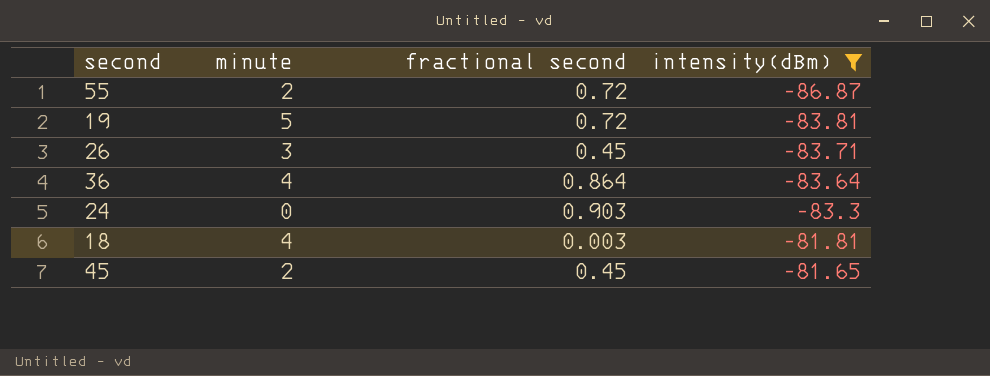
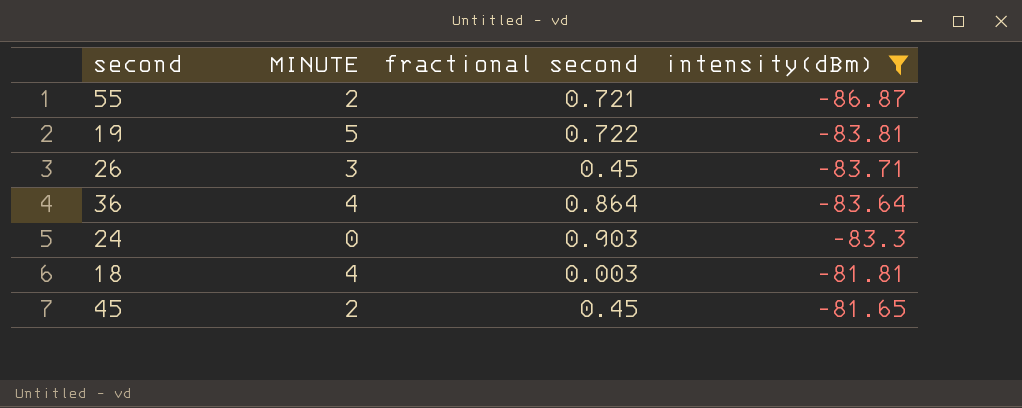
column name: minute -> MINUTE
55 | fractional second: 0.72 -> 0.721
19 | fractional second: 0.72 -> 0.722

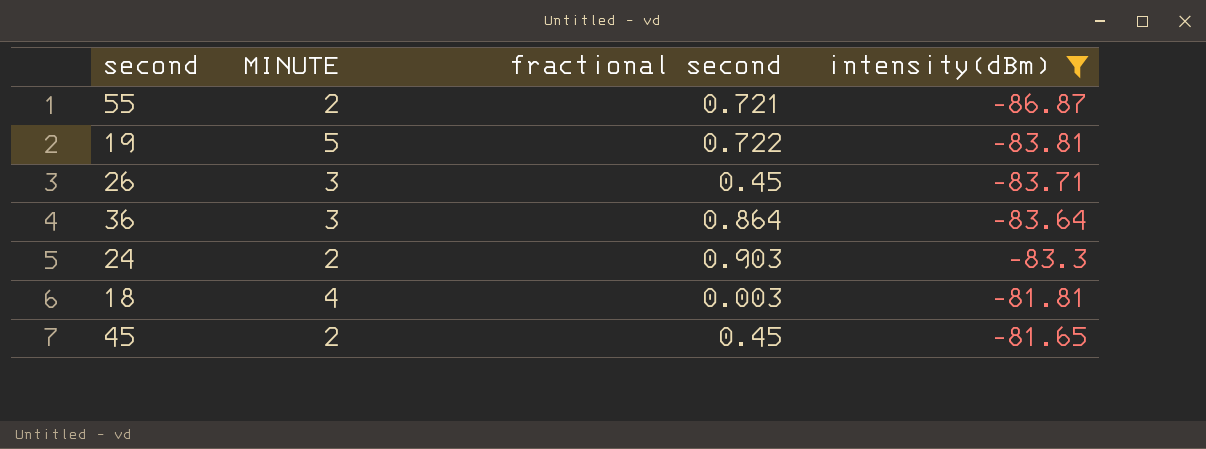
36 | MINUTE: 4 -> 3
24 | MINUTE: 0 -> 2

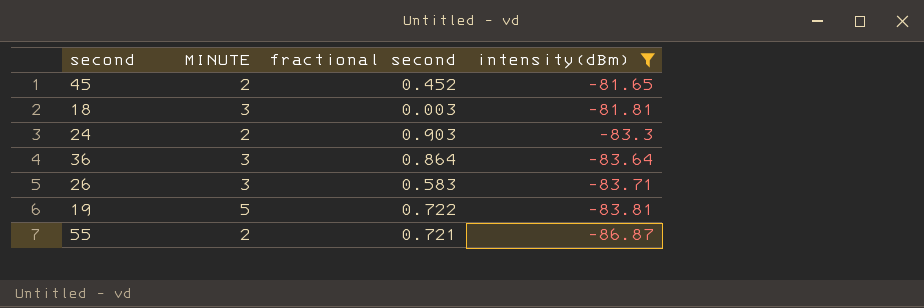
row order: intensity(dBm) ascending -> intensity(dBm) descending
45 | fractional second: 0.45 -> 0.452
18 | MINUTE: 4 -> 3
26 | fractional second: 0.45 -> 0.583

